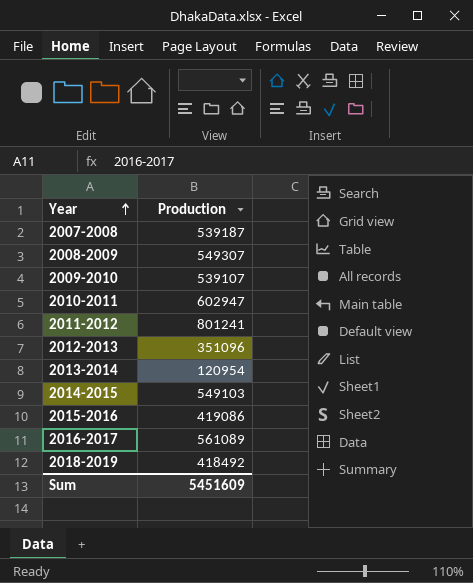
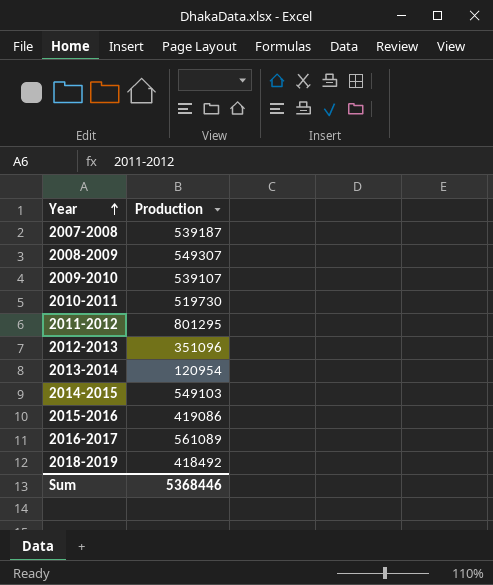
2010-2011 | Production: 602947 -> 519730
2011-2012 | Production: 801241 -> 801295
Sum | Production: 5451609 -> 5368446

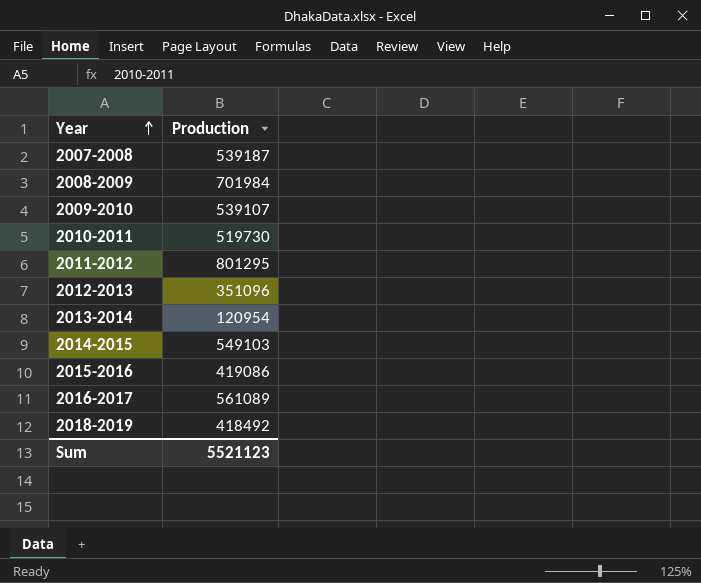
2008-2009 | Production: 549307 -> 701984
Sum | Production: 5368446 -> 5521123

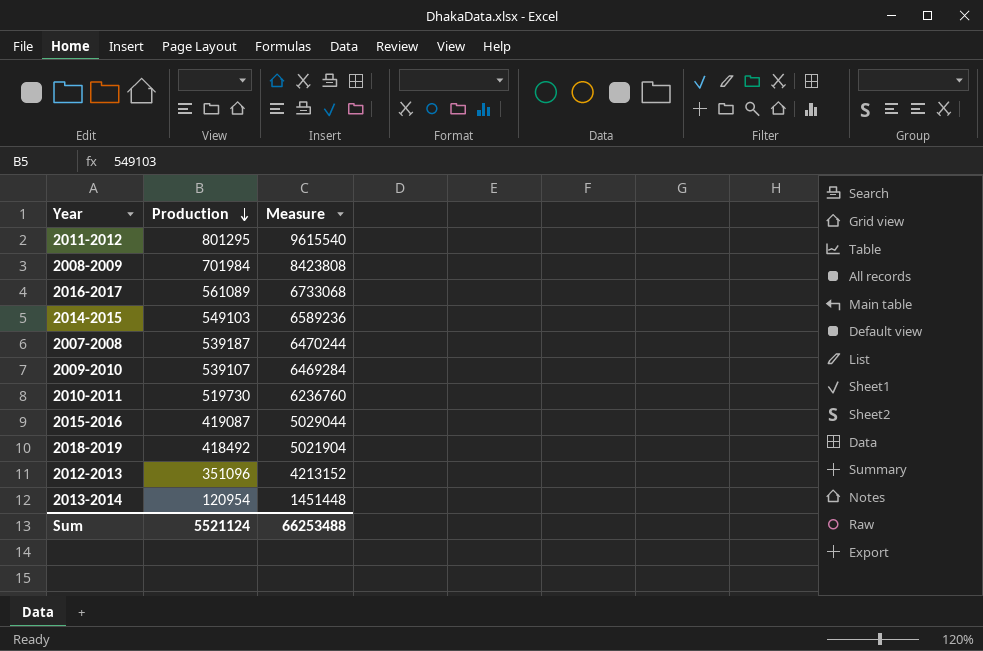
row order: Year ascending -> Production descending
column Measure | formula: none -> [Production] * 12
2015-2016 | Production: 419086 -> 419087
Sum | Production: 5521123 -> 5521124

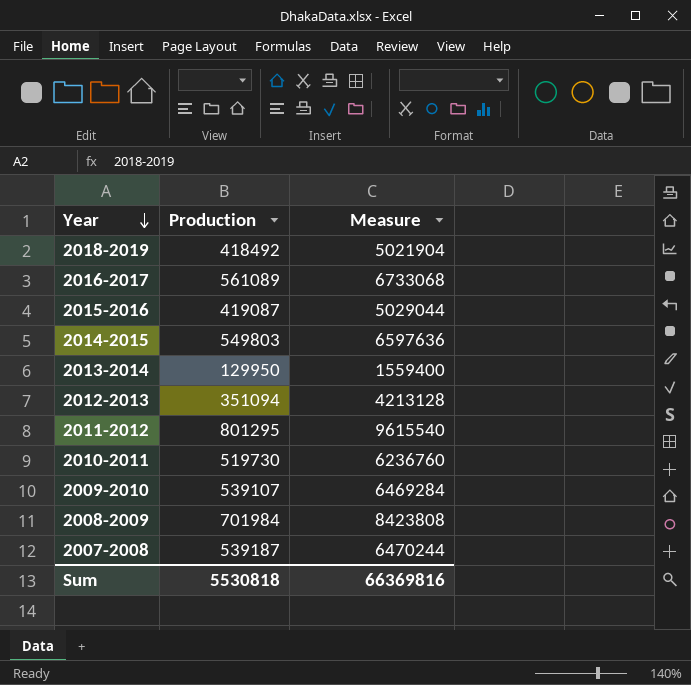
row order: Production descending -> Year descending
2014-2015 | Production: 549103 -> 549803
2014-2015 | Measure: 6589236 -> 6597636
2013-2014 | Production: 120954 -> 129950
2013-2014 | Measure: 1451448 -> 1559400
2012-2013 | Production: 351096 -> 351094
2012-2013 | Measure: 4213152 -> 4213128
Sum | Production: 5521124 -> 5530818
Sum | Measure: 66253488 -> 66369816

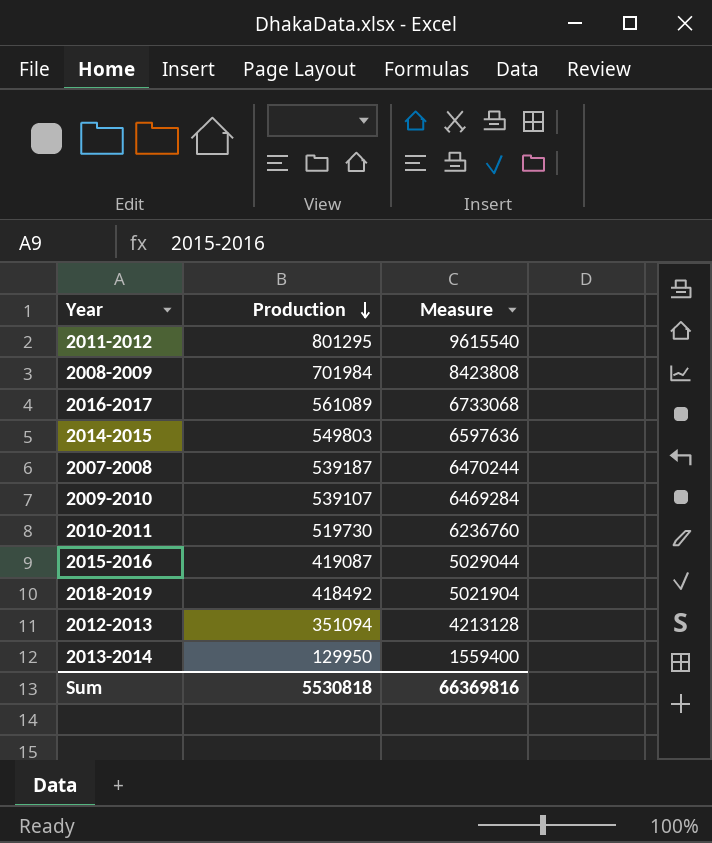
row order: Year descending -> Production descending

